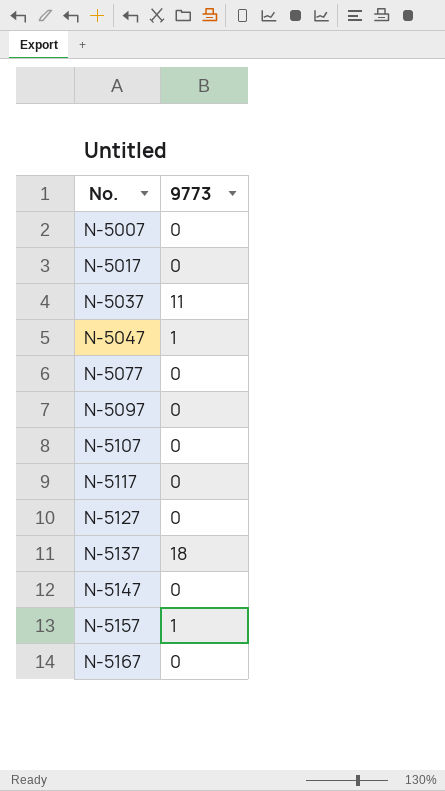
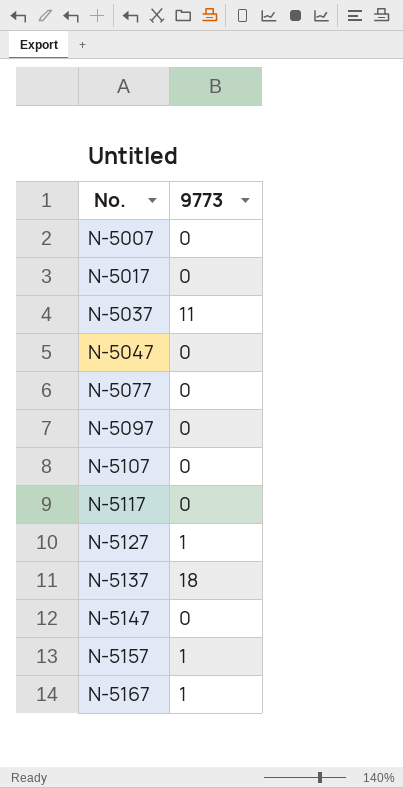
N-5047 | 9773: 1 -> 0
N-5127 | 9773: 0 -> 1
N-5167 | 9773: 0 -> 1

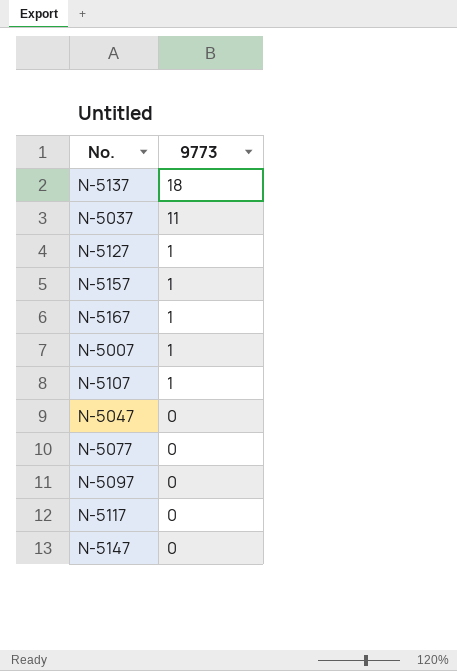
row order: No. ascending -> 9773 descending
row N-5017: 0 -> none
N-5007 | 9773: 0 -> 1
N-5107 | 9773: 0 -> 1

